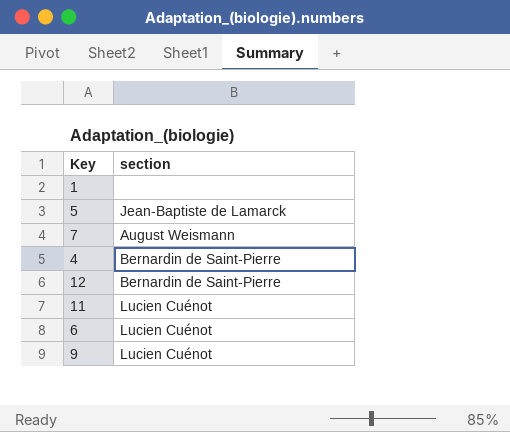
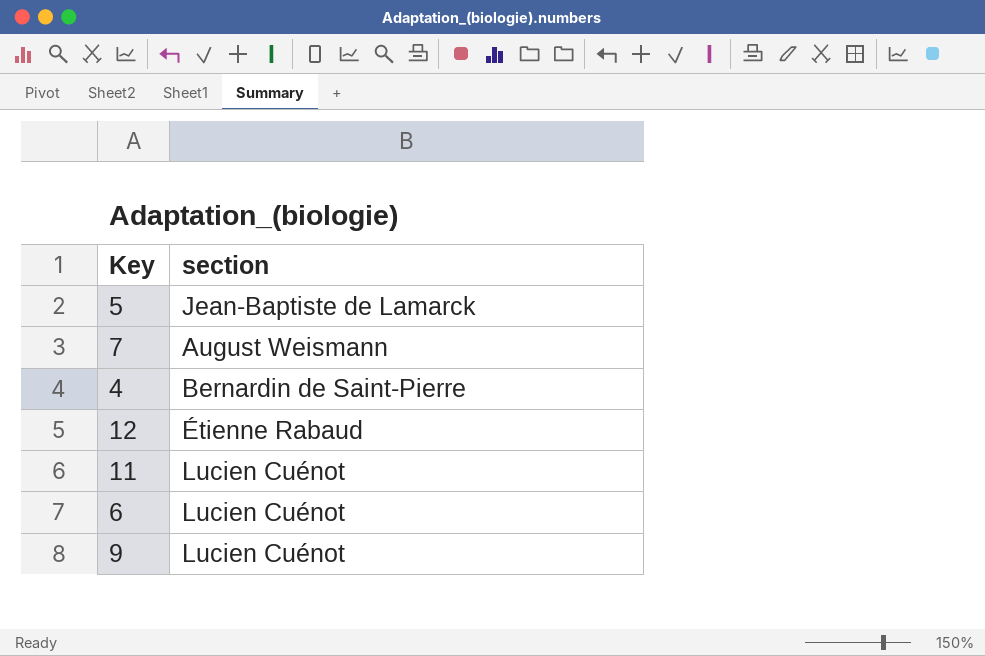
row 1: none -> none
12 | section: Bernardin de Saint-Pierre -> Étienne Rabaud

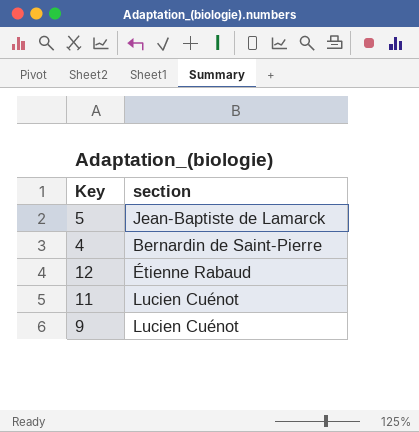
row 7: August Weismann -> none
row 6: Lucien Cuénot -> none

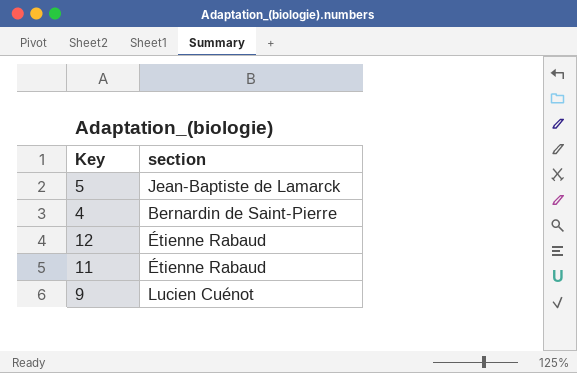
11 | section: Lucien Cuénot -> Étienne Rabaud

